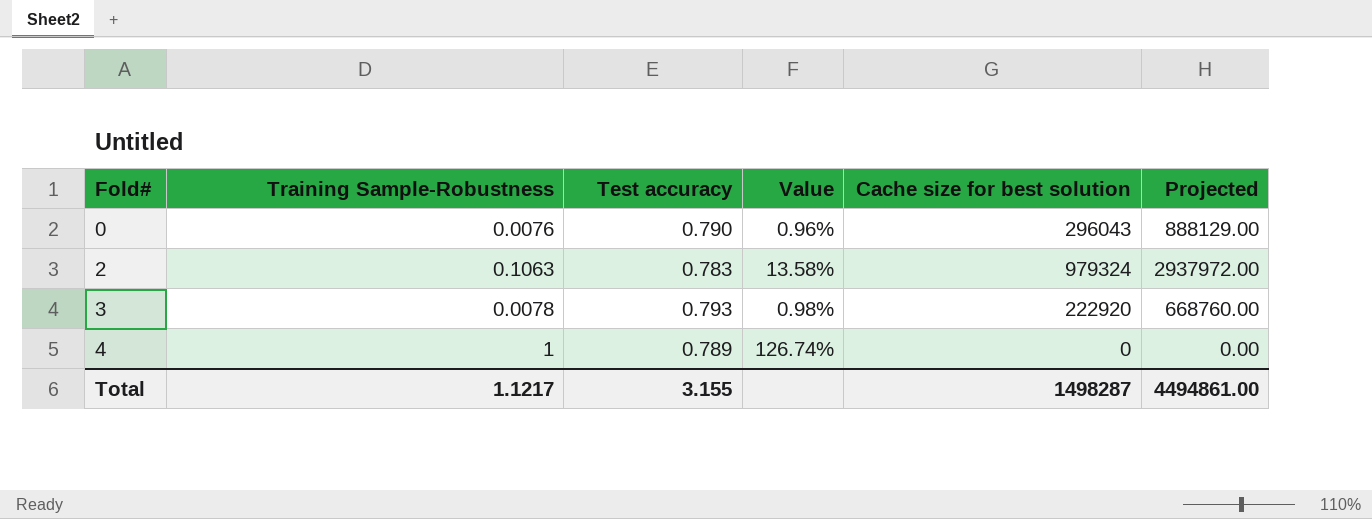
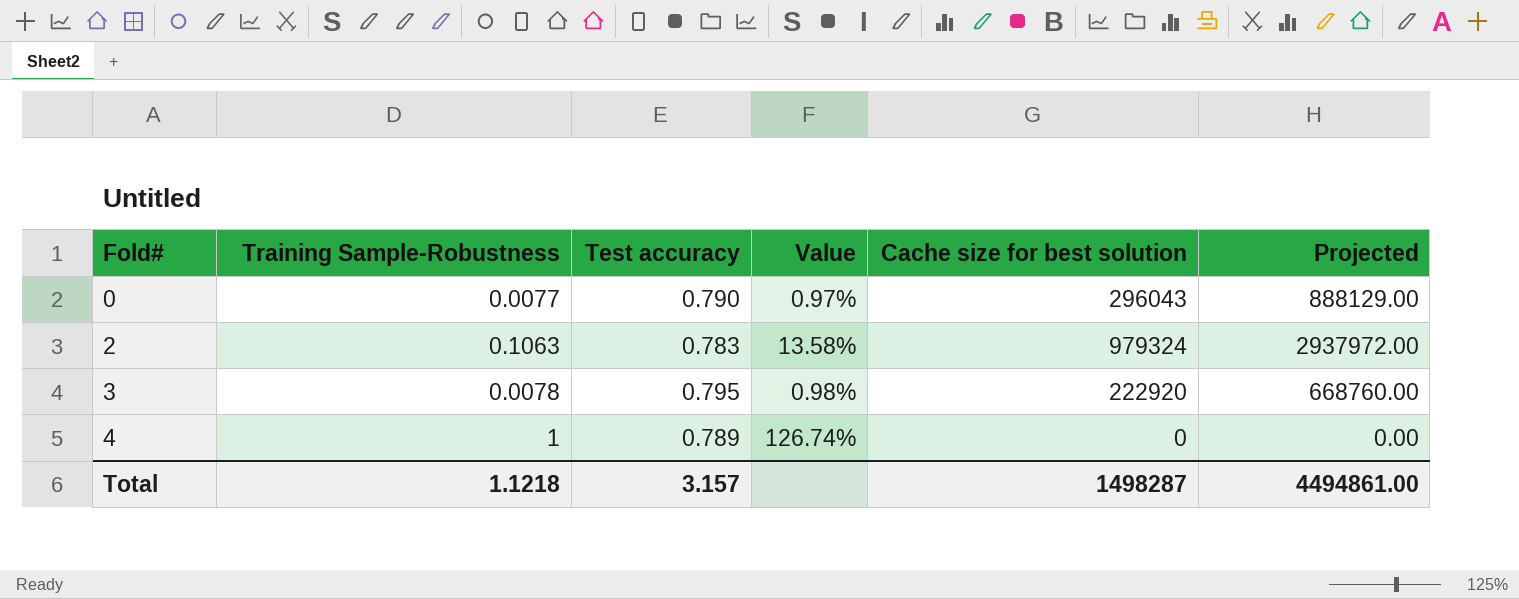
0 | Training Sample-Robustness: 0.0076 -> 0.0077
0 | Value: 0.96% -> 0.97%
3 | Test accuracy: 0.793 -> 0.795
Total | Training Sample-Robustness: 1.1217 -> 1.1218
Total | Test accuracy: 3.155 -> 3.157

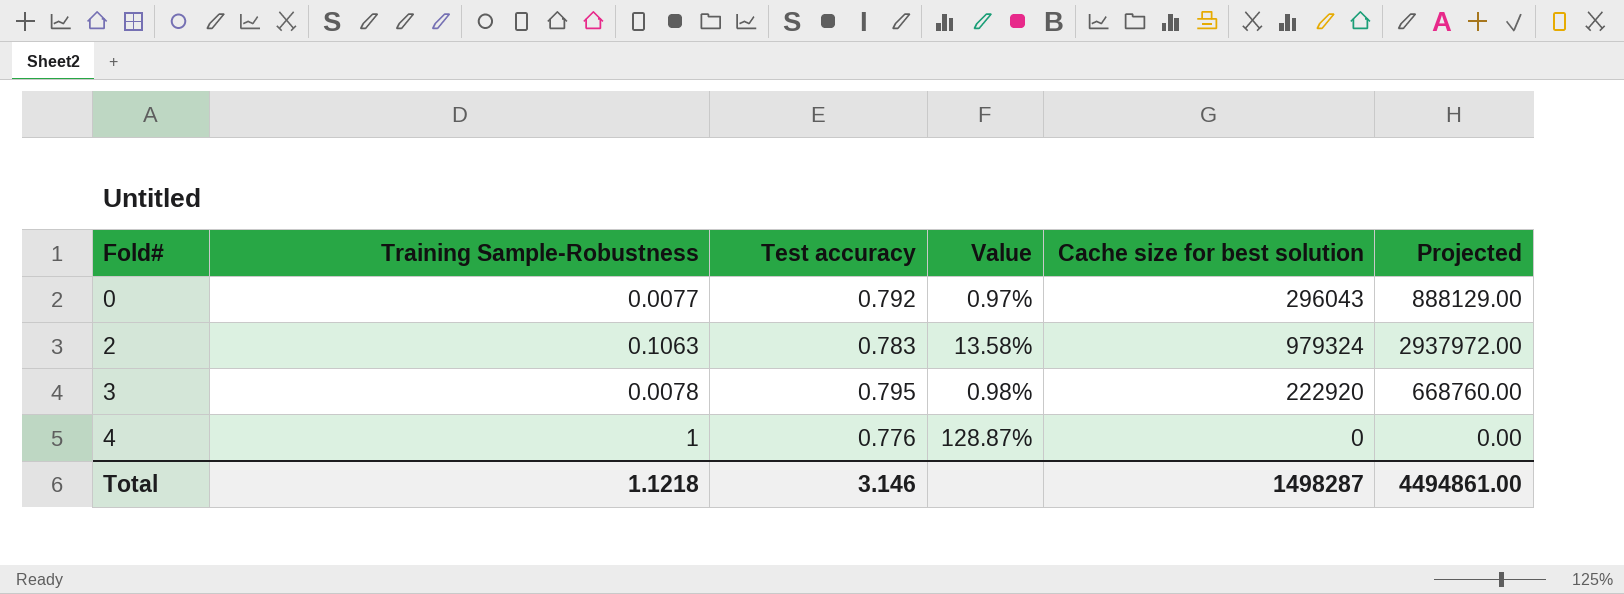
0 | Test accuracy: 0.790 -> 0.792
4 | Test accuracy: 0.789 -> 0.776
4 | Value: 126.74% -> 128.87%
Total | Test accuracy: 3.157 -> 3.146

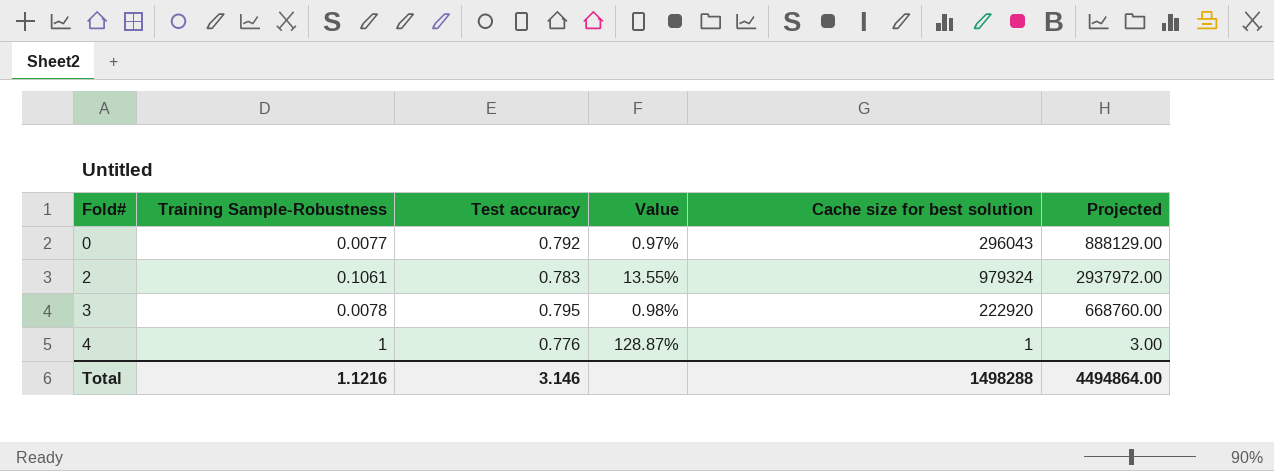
2 | Training Sample-Robustness: 0.1063 -> 0.1061
2 | Value: 13.58% -> 13.55%
4 | Cache size for best solution: 0 -> 1
4 | Projected: 0.00 -> 3.00
Total | Training Sample-Robustness: 1.1218 -> 1.1216
Total | Cache size for best solution: 1498287 -> 1498288
Total | Projected: 4494861.00 -> 4494864.00

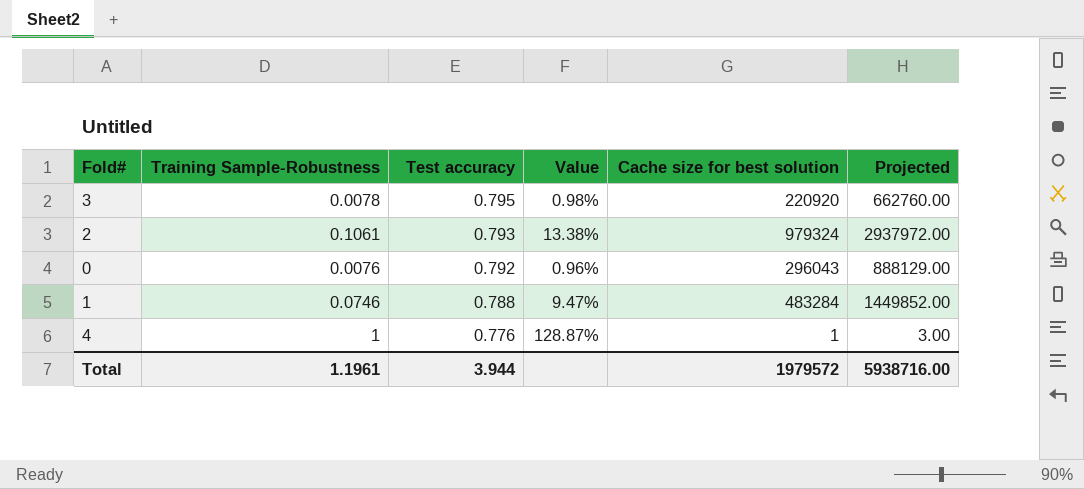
row order: Fold# ascending -> Test accuracy descending
3 | Cache size for best solution: 222920 -> 220920
3 | Projected: 668760.00 -> 662760.00
2 | Test accuracy: 0.783 -> 0.793
2 | Value: 13.55% -> 13.38%
0 | Training Sample-Robustness: 0.0077 -> 0.0076
0 | Value: 0.97% -> 0.96%
row 1: none -> 0.0746 | 0.788 | 9.47% | 483284 | 1449852.00
Total | Training Sample-Robustness: 1.1216 -> 1.1961
Total | Test accuracy: 3.146 -> 3.944
Total | Cache size for best solution: 1498288 -> 1979572
Total | Projected: 4494864.00 -> 5938716.00

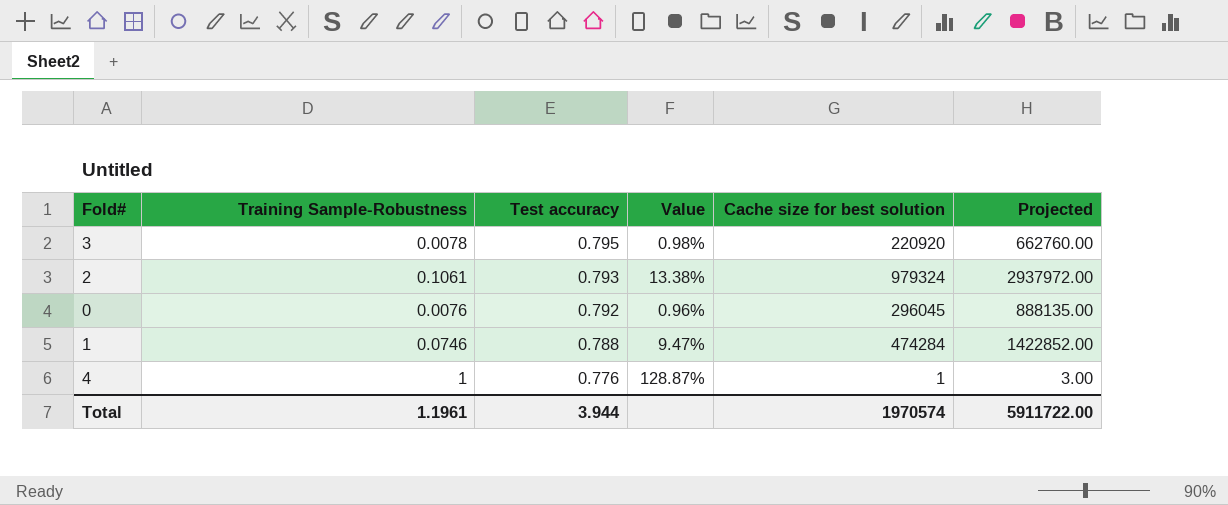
0 | Cache size for best solution: 296043 -> 296045
0 | Projected: 888129.00 -> 888135.00
1 | Cache size for best solution: 483284 -> 474284
1 | Projected: 1449852.00 -> 1422852.00
Total | Cache size for best solution: 1979572 -> 1970574
Total | Projected: 5938716.00 -> 5911722.00

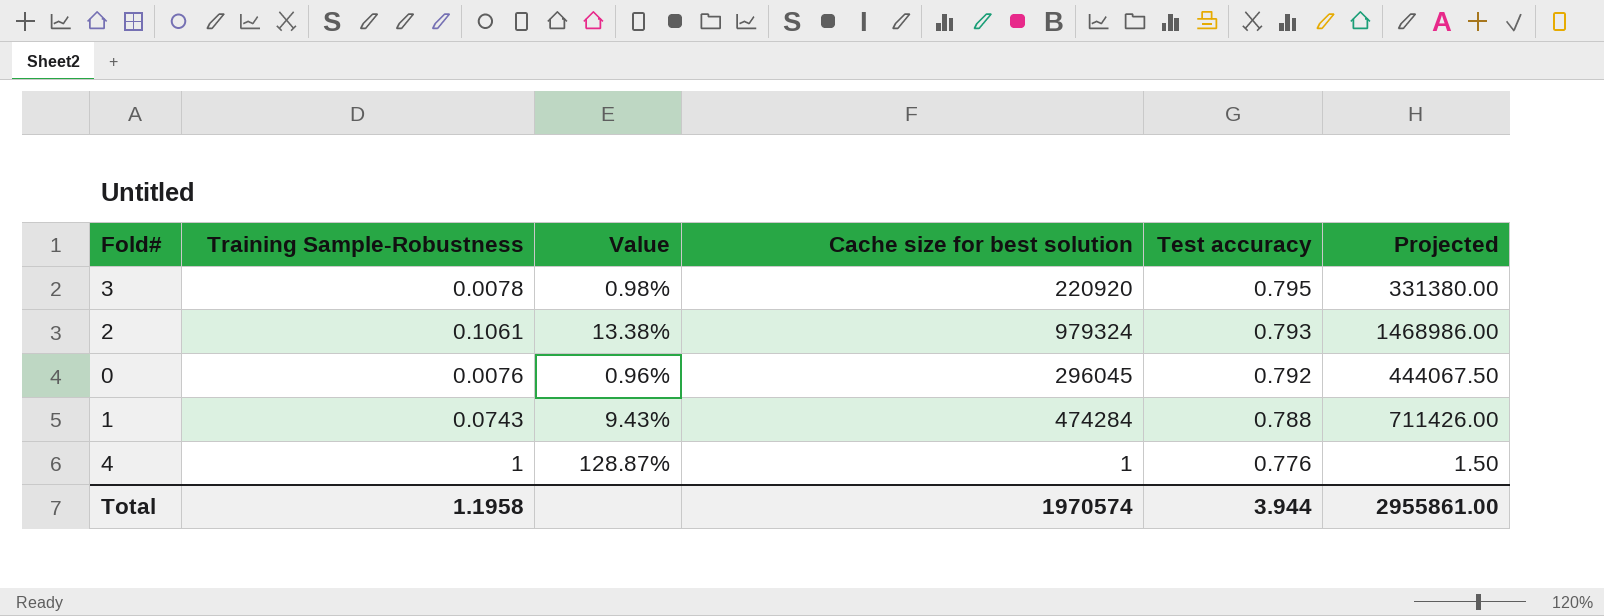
column Test accuracy | position: 3 -> 5
column Projected | formula: [Cache size for best solution] * 3 -> [Cache size for best solution] * 1.5
1 | Training Sample-Robustness: 0.0746 -> 0.0743
1 | Value: 9.47% -> 9.43%
Total | Training Sample-Robustness: 1.1961 -> 1.1958
Total | Projected: 5911722.00 -> 2955861.00

